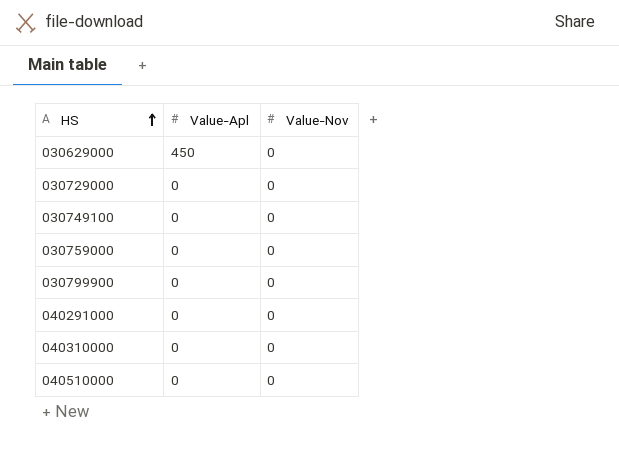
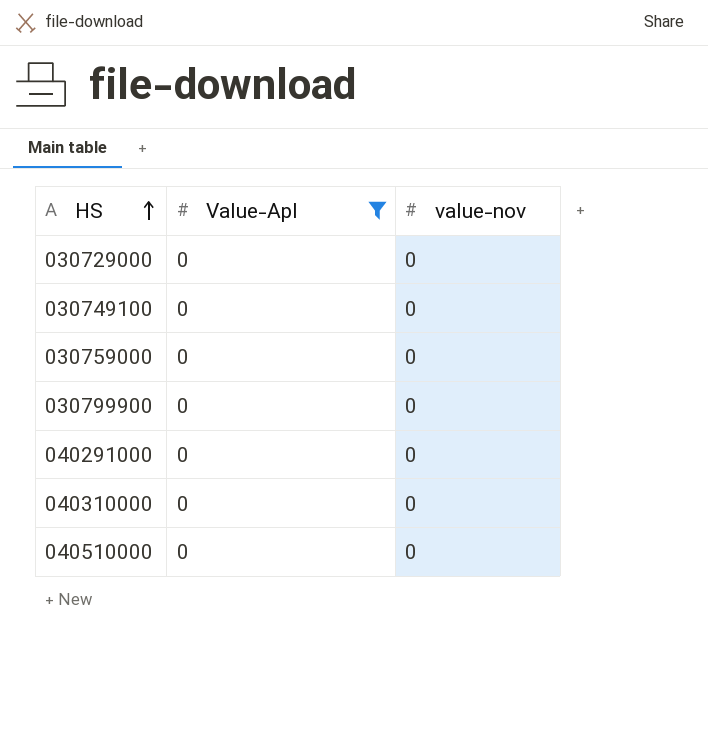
filter: none -> Value-Apl = 0
column name: Value-Nov -> value-nov

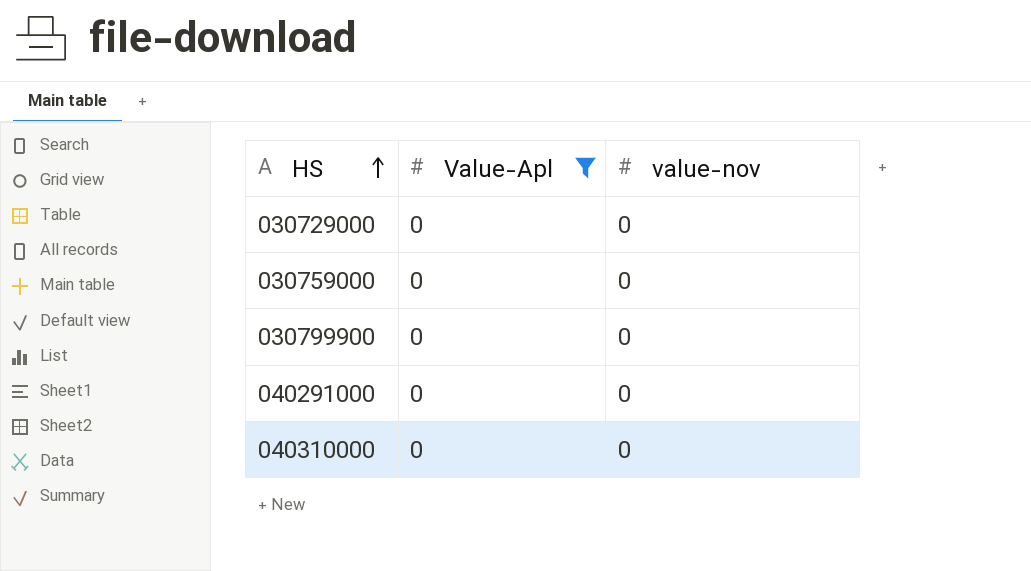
row 030749100: 0 | 0 -> none
row 040510000: 0 | 0 -> none

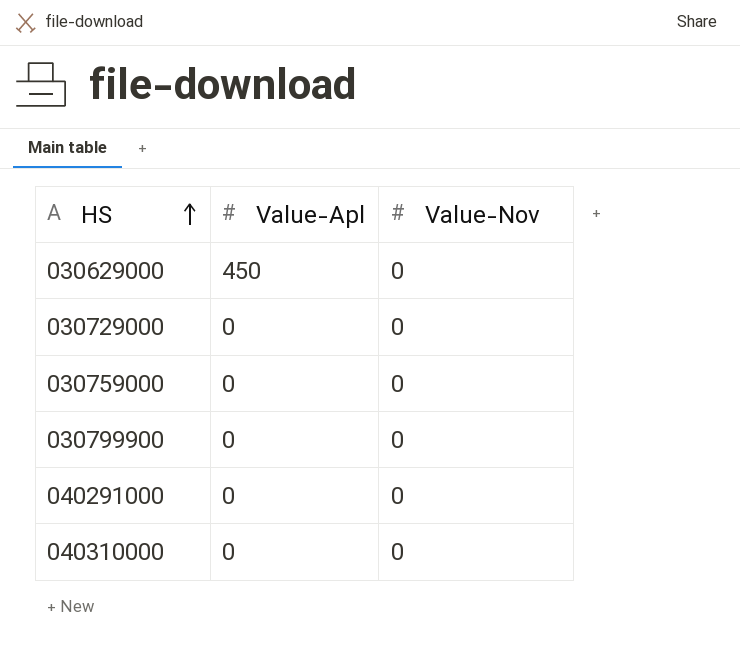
filter: Value-Apl = 0 -> none
column name: value-nov -> Value-Nov

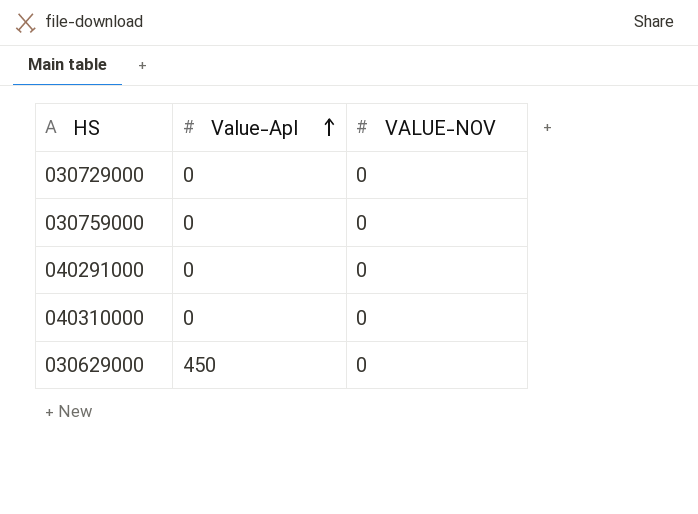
row order: HS ascending -> Value-Apl ascending
column name: Value-Nov -> VALUE-NOV
row 030799900: 0 | 0 -> none

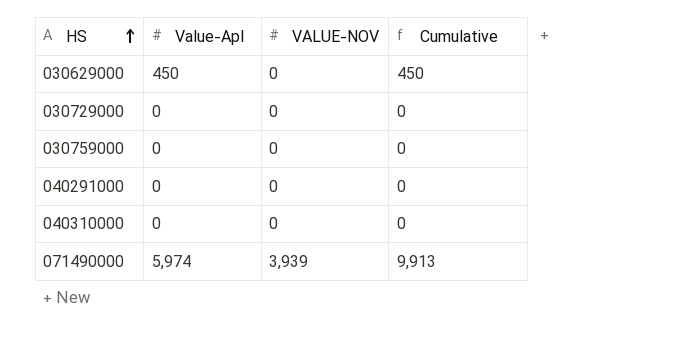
row order: Value-Apl ascending -> HS ascending
column Cumulative | formula: none -> [Value-Apl] + [VALUE-NOV]
row 071490000: none -> 5,974 | 3,939 | 9,913

